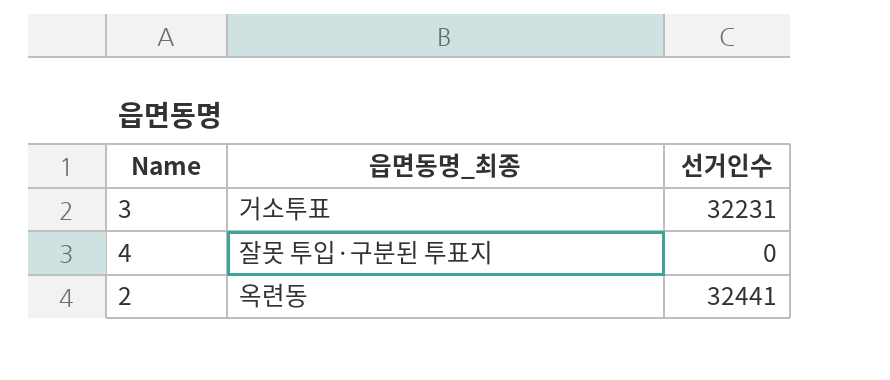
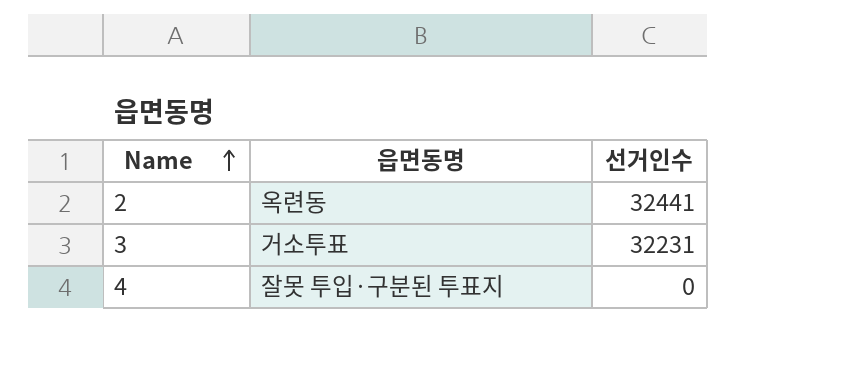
row order: none -> Name ascending
column name: 읍면동명_최종 -> 읍면동명

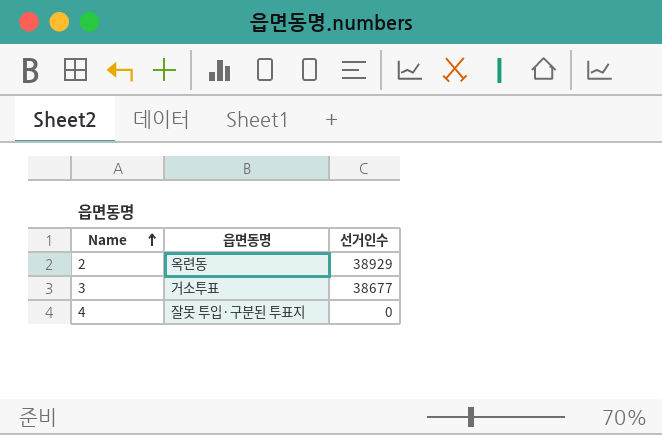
2 | 선거인수: 32441 -> 38929
3 | 선거인수: 32231 -> 38677

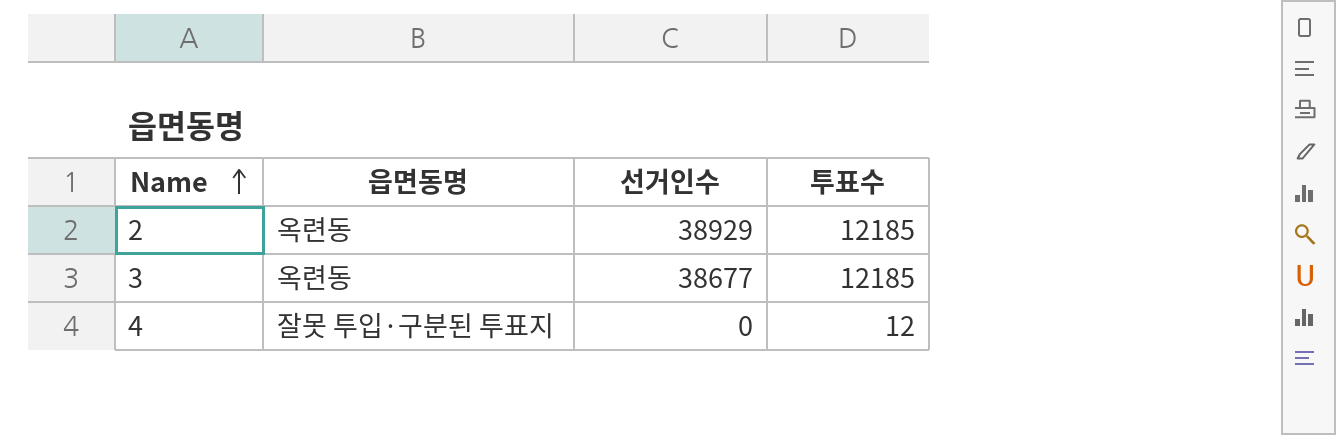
column 투표수 | position: none -> 4
3 | 읍면동명: 거소투표 -> 옥련동

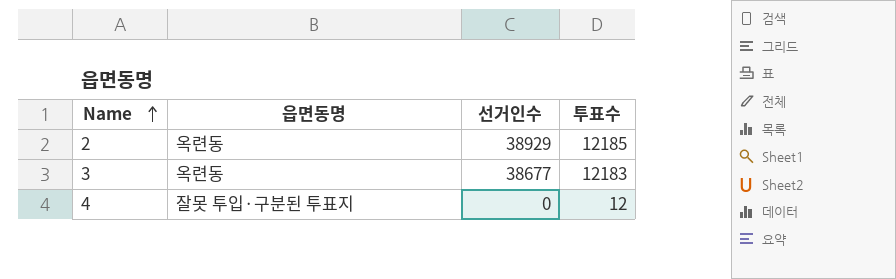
3 | 투표수: 12185 -> 12183

